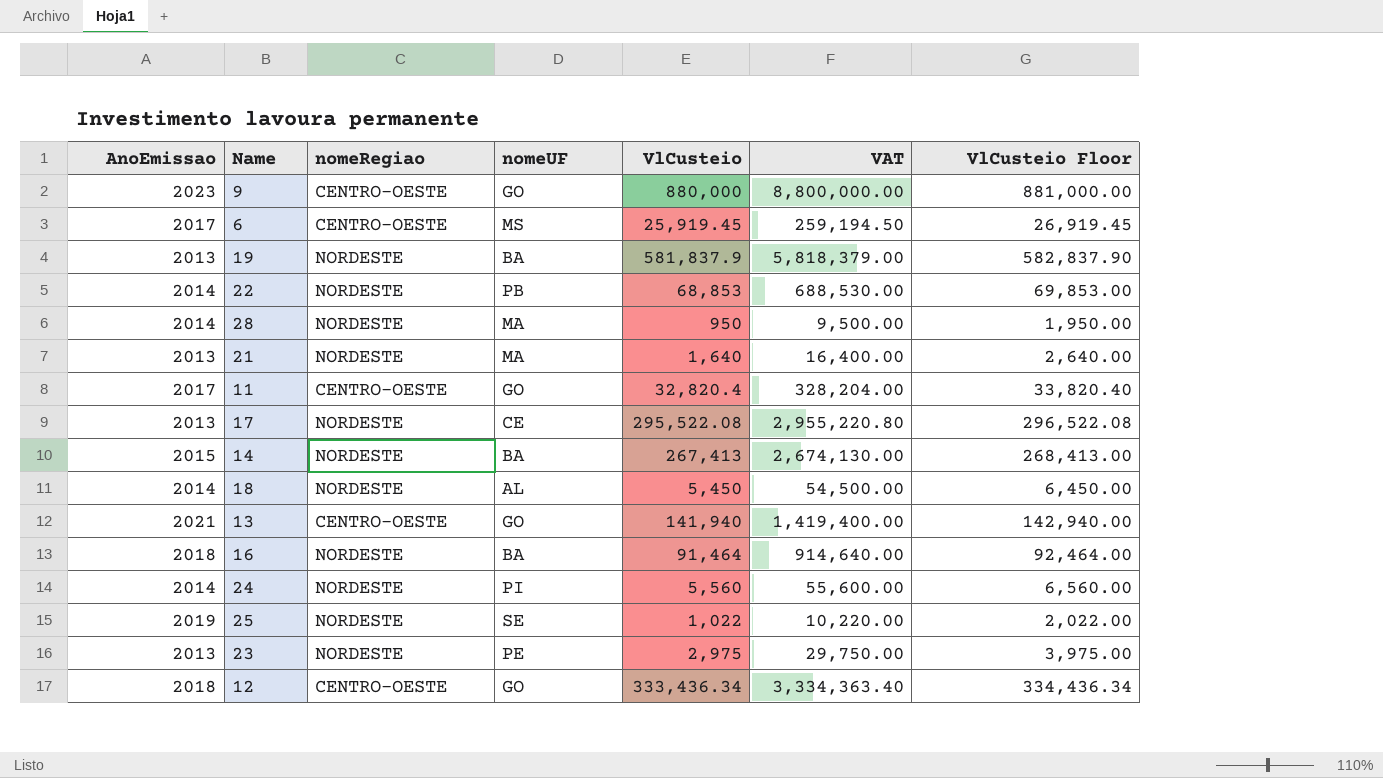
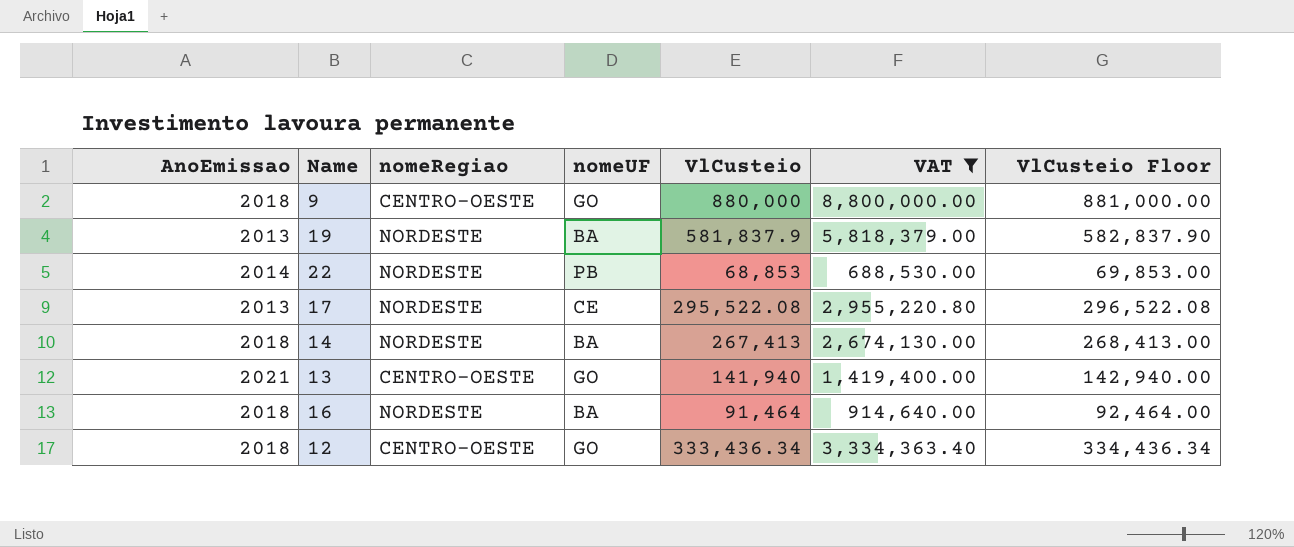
filter: none -> VAT >= 688,530.00
9 | AnoEmissao: 2023 -> 2018
14 | AnoEmissao: 2015 -> 2018

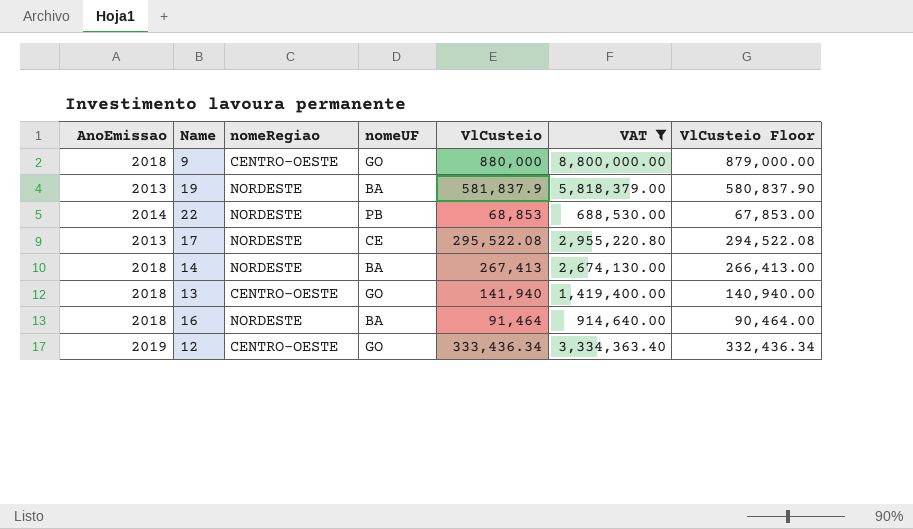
column VlCusteio Floor | formula: [VlCusteio] + 1000 -> [VlCusteio] - 1000
13 | AnoEmissao: 2021 -> 2018
12 | AnoEmissao: 2018 -> 2019

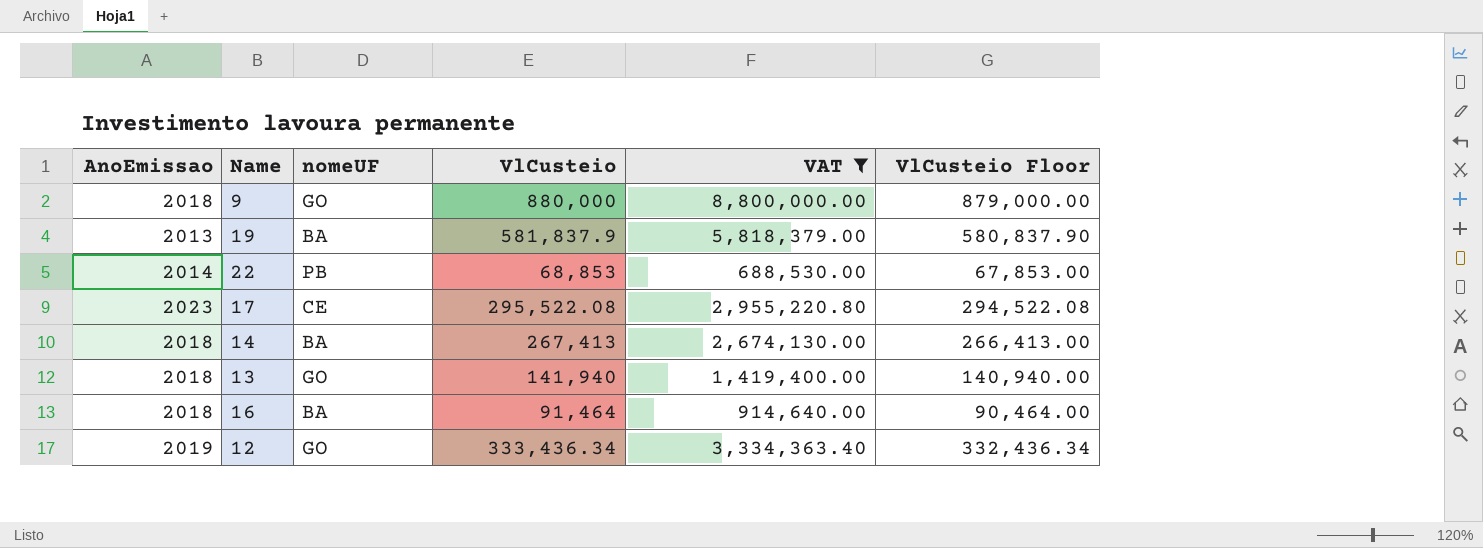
column nomeRegiao | position: 3 -> none
17 | AnoEmissao: 2013 -> 2023

